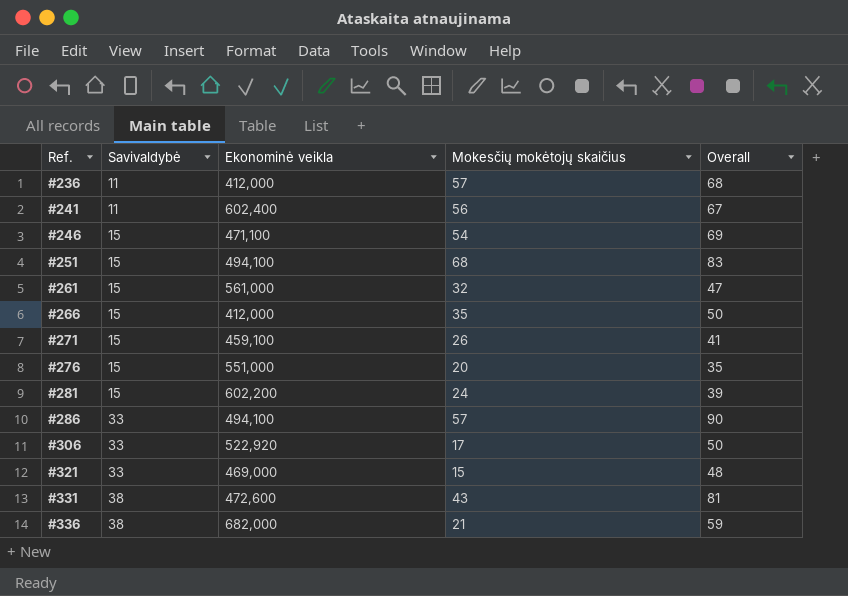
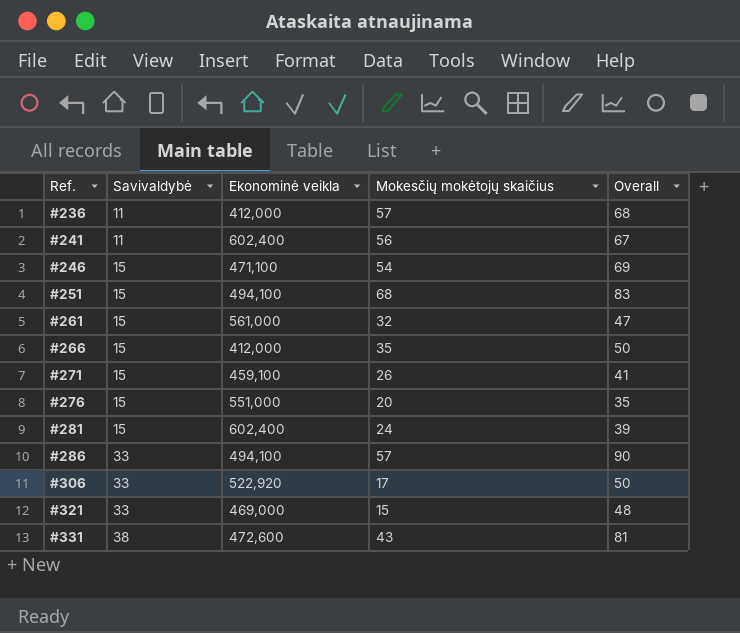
row #336: 38 | 682,000 | 21 | 59 -> none
#281 | Ekonominė veikla: 602,200 -> 602,400

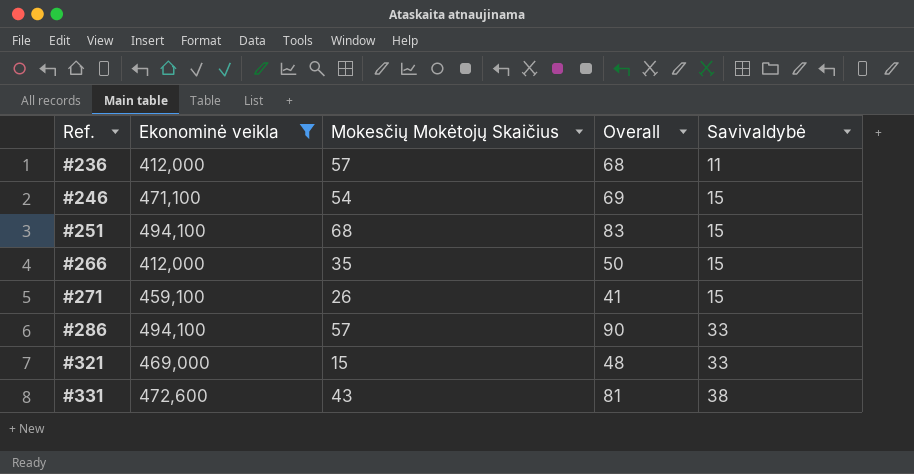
filter: none -> Ekonominė veikla <= 494,100
column name: Mokesčių mokėtojų skaičius -> Mokesčių Mokėtojų Skaičius
column Savivaldybė | position: 2 -> 5

